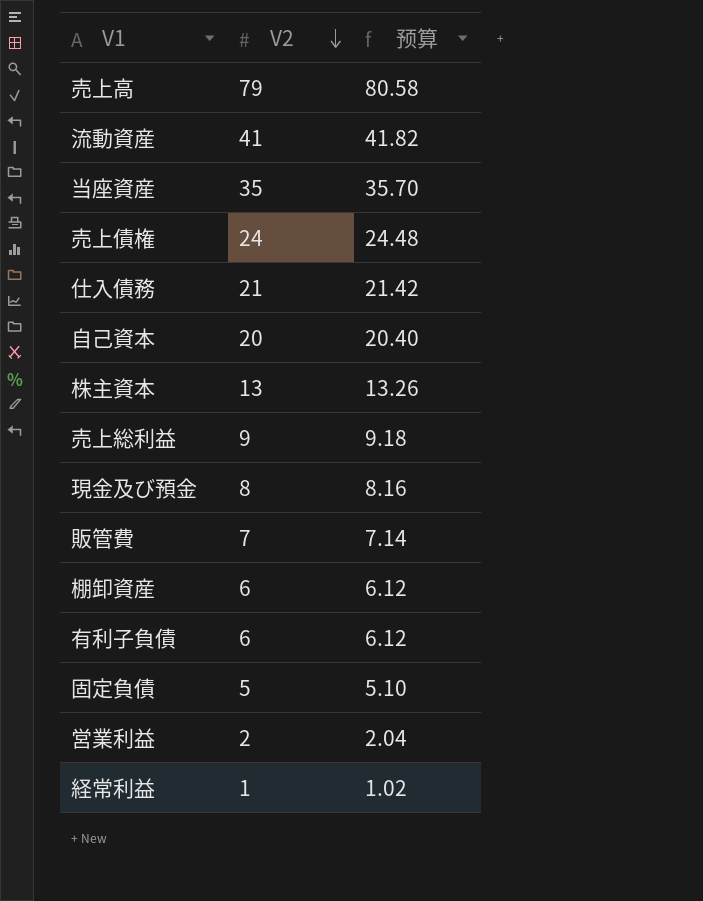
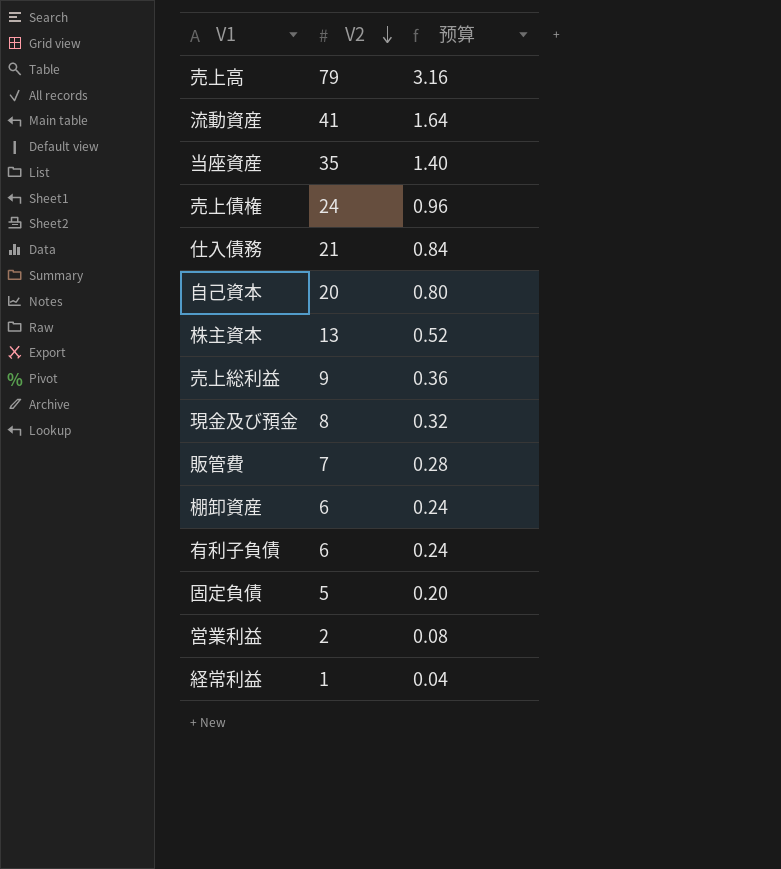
column 预算 | formula: [V2] * 1.02 -> [V2] * 0.04

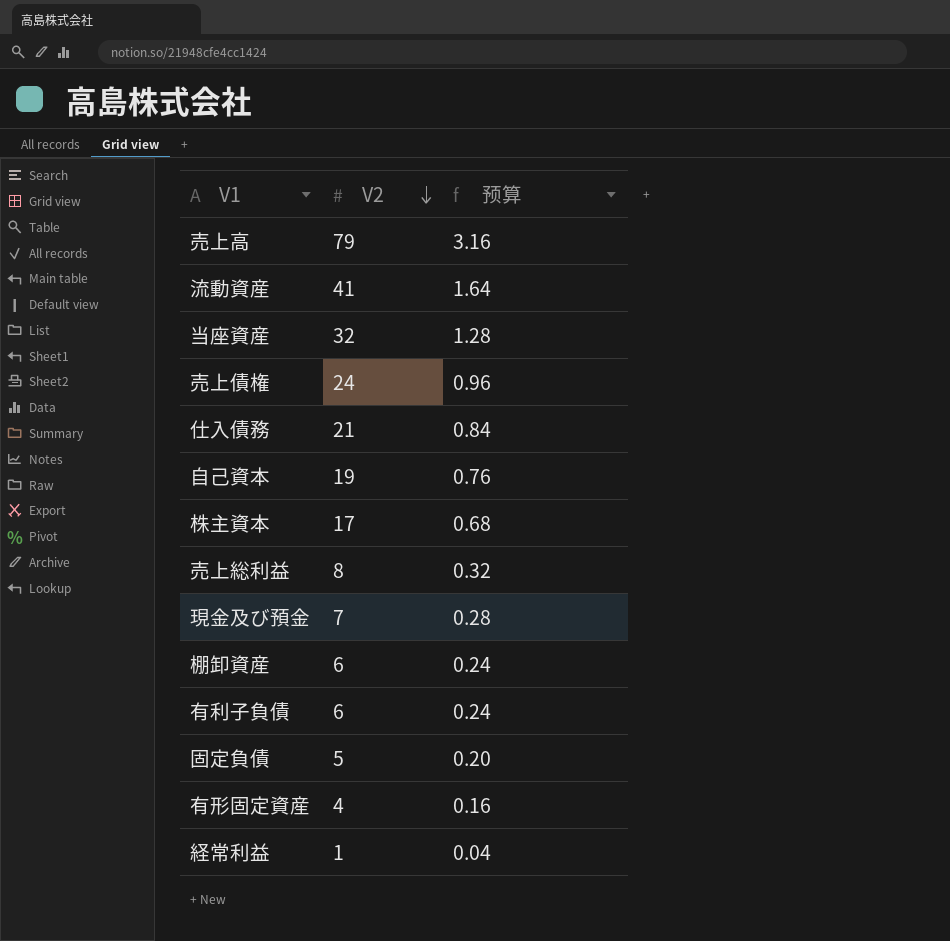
row 販管費: 7 | 0.28 -> none
row 営業利益: 2 | 0.08 -> none
当座資産 | V2: 35 -> 32
当座資産 | 预算: 1.40 -> 1.28
自己資本 | V2: 20 -> 19
自己資本 | 预算: 0.80 -> 0.76
株主資本 | V2: 13 -> 17
株主資本 | 预算: 0.52 -> 0.68
売上総利益 | V2: 9 -> 8
売上総利益 | 预算: 0.36 -> 0.32
現金及び預金 | V2: 8 -> 7
現金及び預金 | 预算: 0.32 -> 0.28
row 有形固定資産: none -> 4 | 0.16

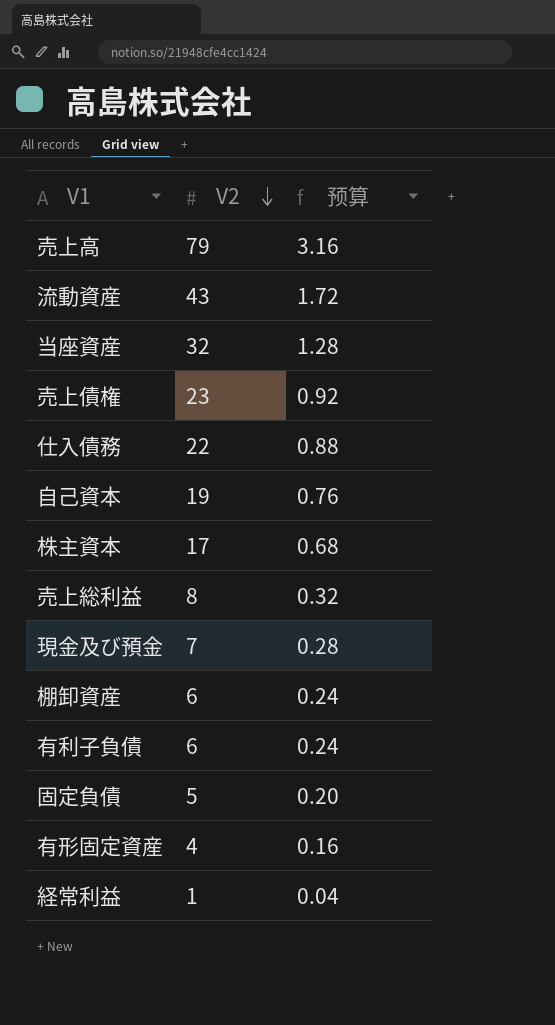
流動資産 | V2: 41 -> 43
流動資産 | 预算: 1.64 -> 1.72
売上債権 | V2: 24 -> 23
売上債権 | 预算: 0.96 -> 0.92
仕入債務 | V2: 21 -> 22
仕入債務 | 预算: 0.84 -> 0.88

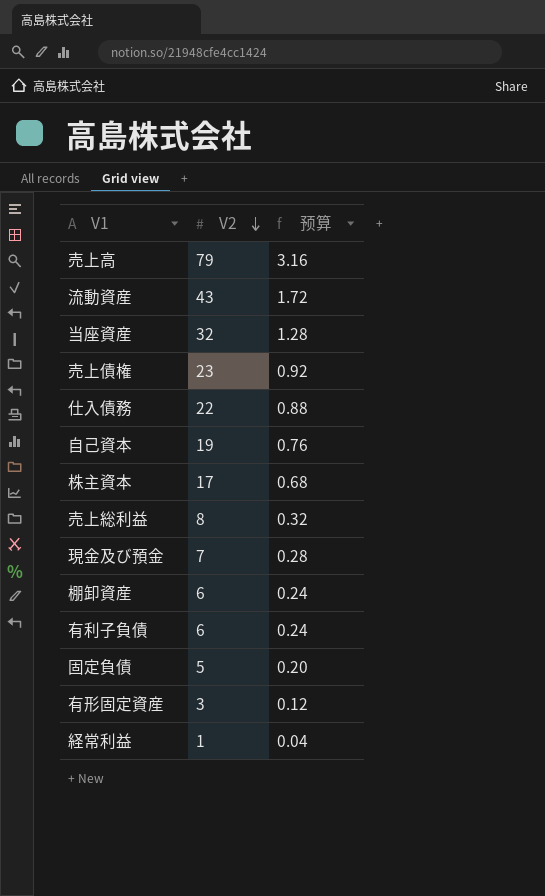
有形固定資産 | V2: 4 -> 3
有形固定資産 | 预算: 0.16 -> 0.12

